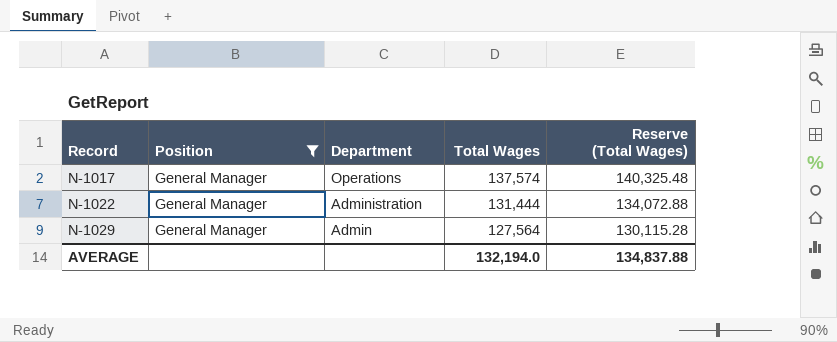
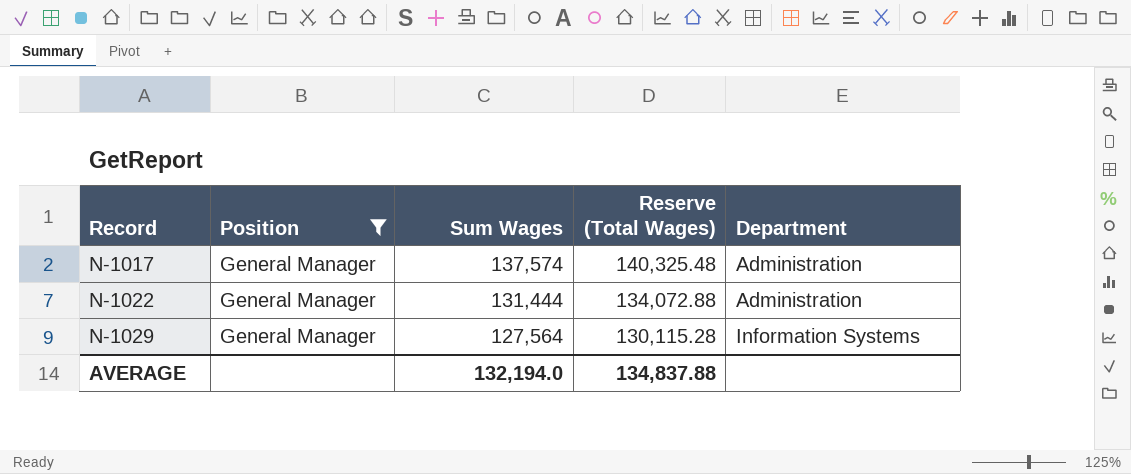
column name: Total Wages -> Sum Wages
column Department | position: 3 -> 5
N-1017 | Department: Operations -> Administration
N-1029 | Department: Admin -> Information Systems

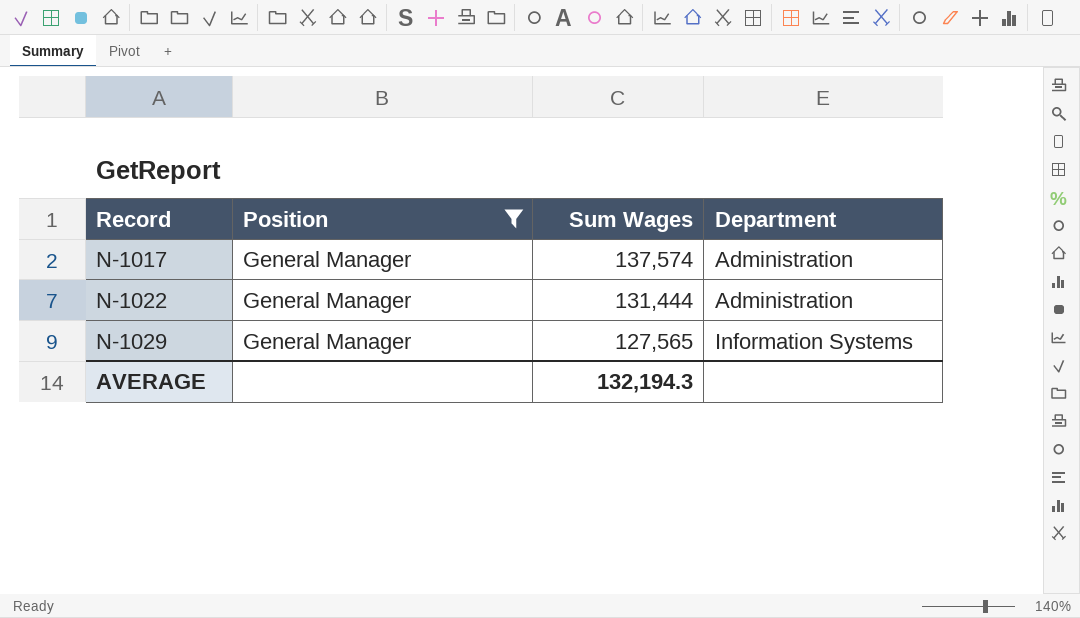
column Reserve (Total Wages) | formula: [Sum Wages] * 1.02 -> none
N-1029 | Sum Wages: 127,564 -> 127,565
AVERAGE | Sum Wages: 132,194.0 -> 132,194.3

